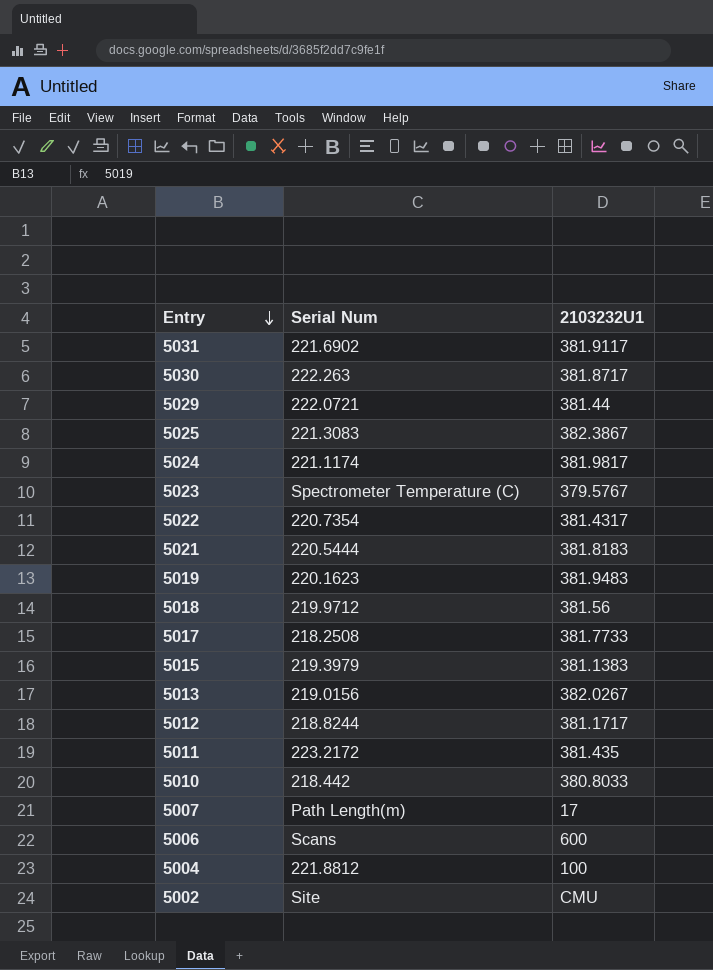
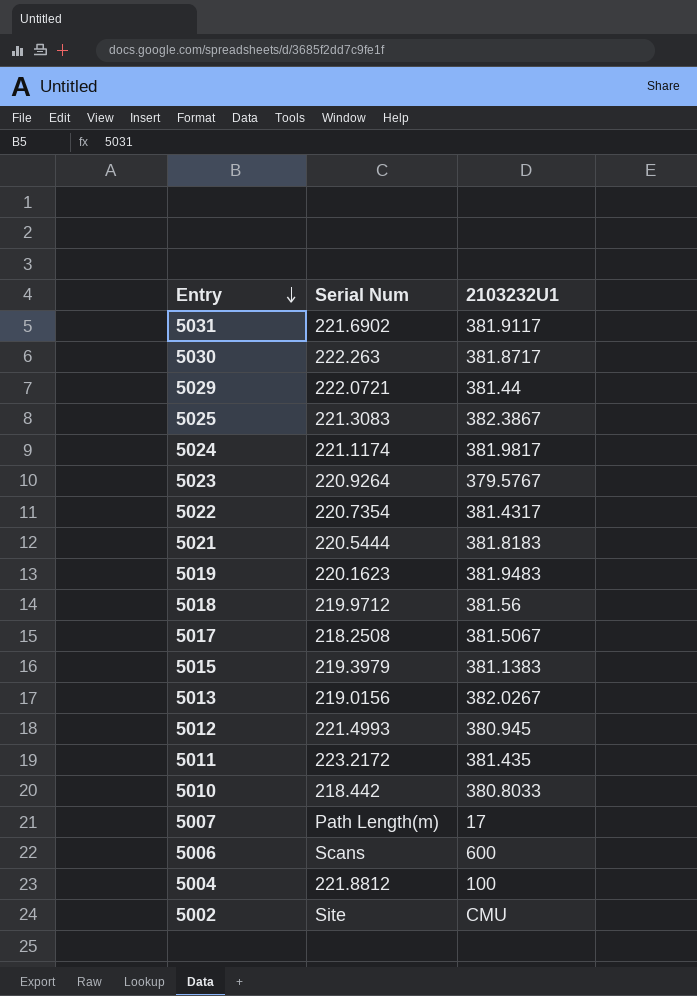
5023 | Serial Num: Spectrometer Temperature (C) -> 220.9264
5017 | 2103232U1: 381.7733 -> 381.5067
5012 | Serial Num: 218.8244 -> 221.4993
5012 | 2103232U1: 381.1717 -> 380.945

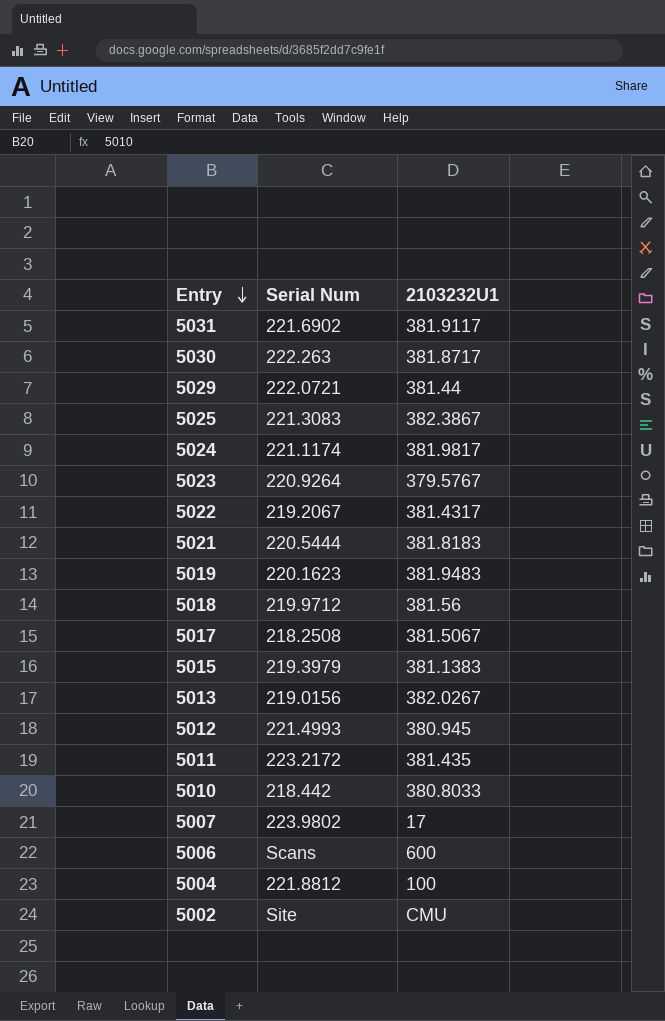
5022 | Serial Num: 220.7354 -> 219.2067
5007 | Serial Num: Path Length(m) -> 223.9802

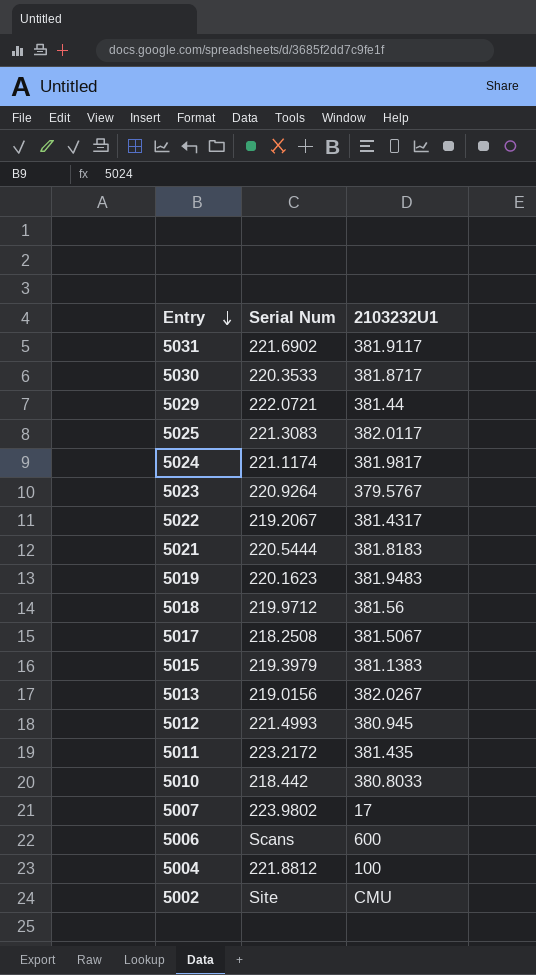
5030 | Serial Num: 222.263 -> 220.3533
5025 | 2103232U1: 382.3867 -> 382.0117

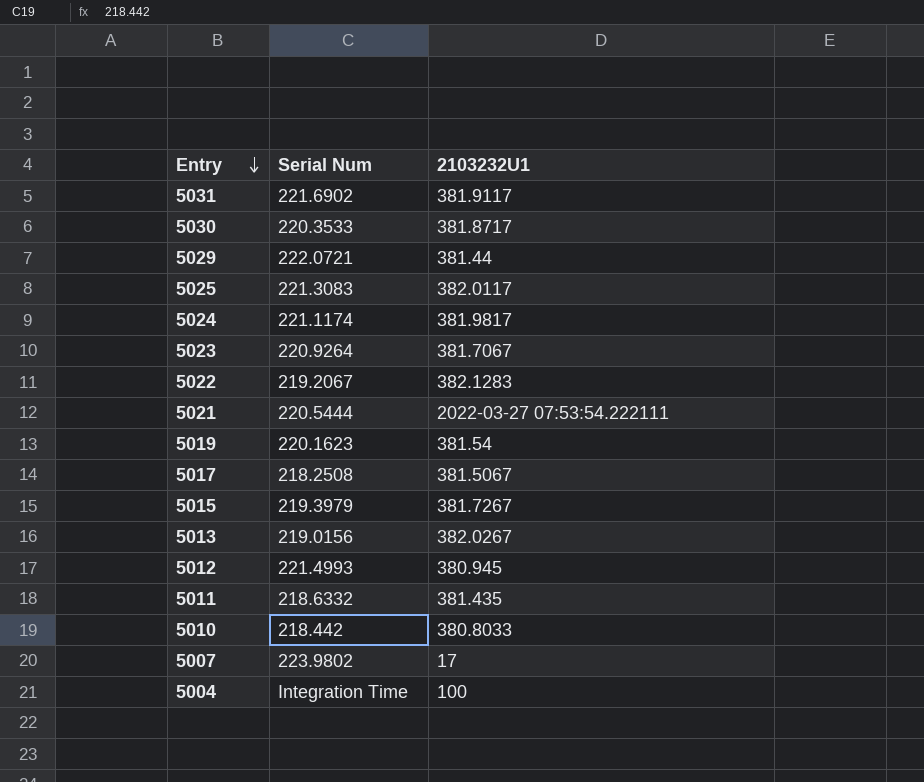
row 5018: 219.9712 | 381.56 -> none
row 5006: Scans | 600 -> none
row 5002: Site | CMU -> none
5023 | 2103232U1: 379.5767 -> 381.7067
5022 | 2103232U1: 381.4317 -> 382.1283
5021 | 2103232U1: 381.8183 -> 2022-03-27 07:53:54.222111
5019 | 2103232U1: 381.9483 -> 381.54
5015 | 2103232U1: 381.1383 -> 381.7267
5011 | Serial Num: 223.2172 -> 218.6332
5004 | Serial Num: 221.8812 -> Integration Time

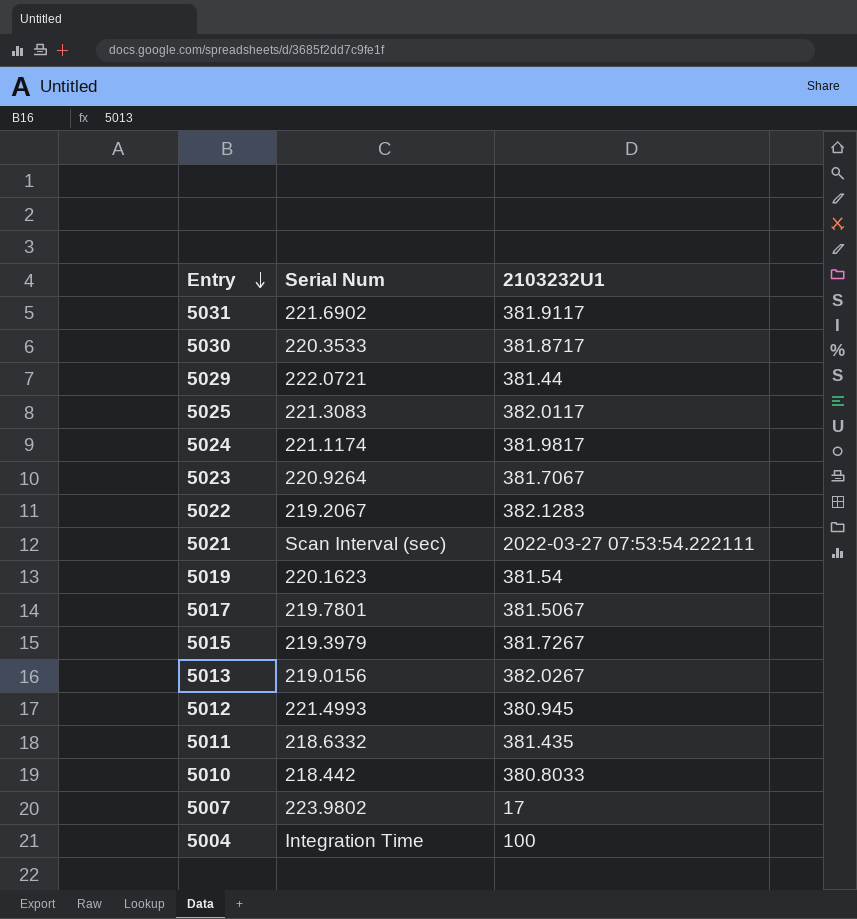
5021 | Serial Num: 220.5444 -> Scan Interval (sec)
5017 | Serial Num: 218.2508 -> 219.7801

